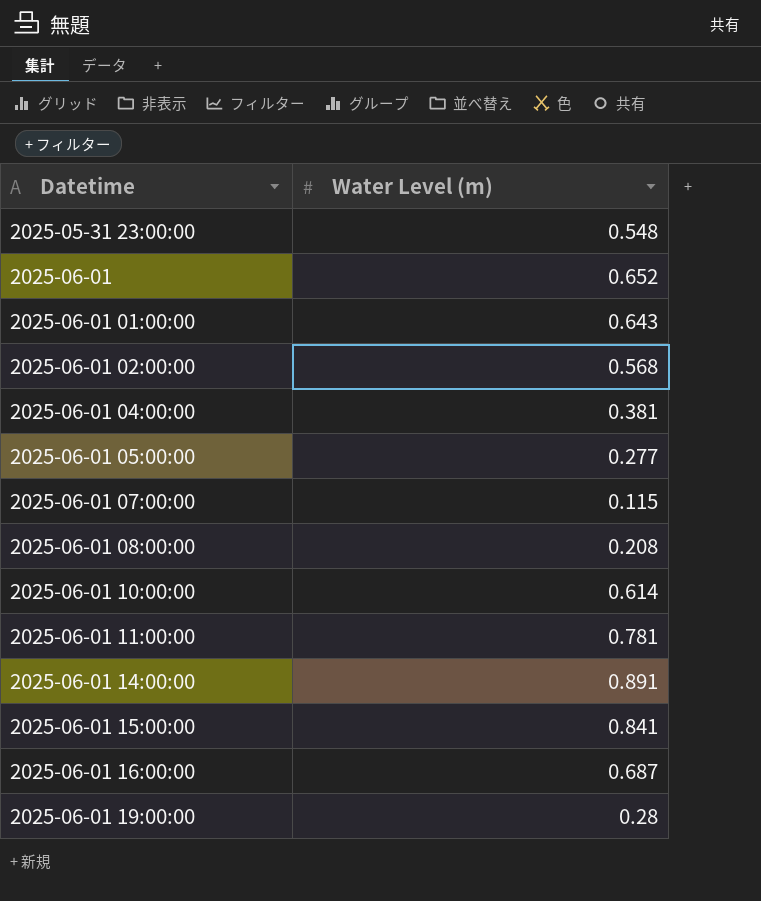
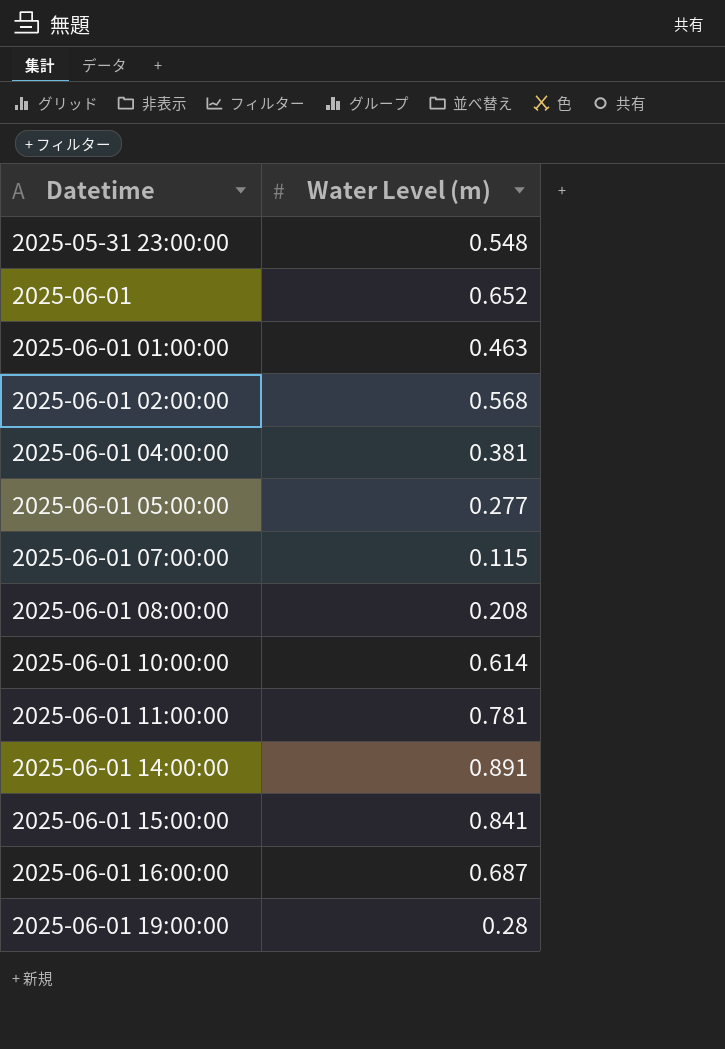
2025-06-01 01:00:00 | Water Level (m): 0.643 -> 0.463

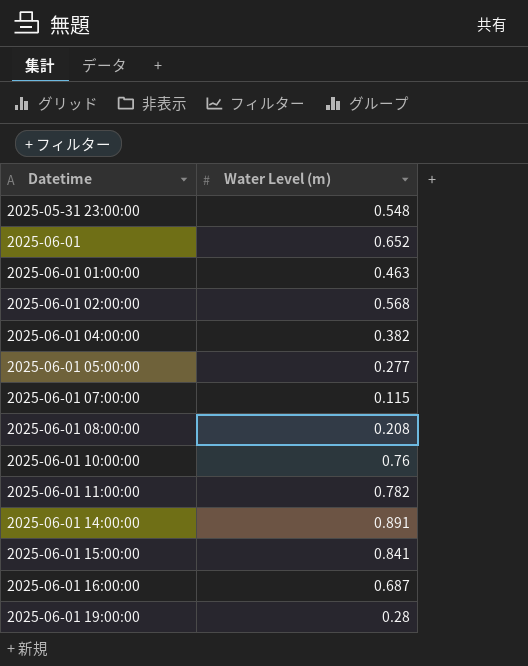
2025-06-01 04:00:00 | Water Level (m): 0.381 -> 0.382
2025-06-01 10:00:00 | Water Level (m): 0.614 -> 0.76
2025-06-01 11:00:00 | Water Level (m): 0.781 -> 0.782

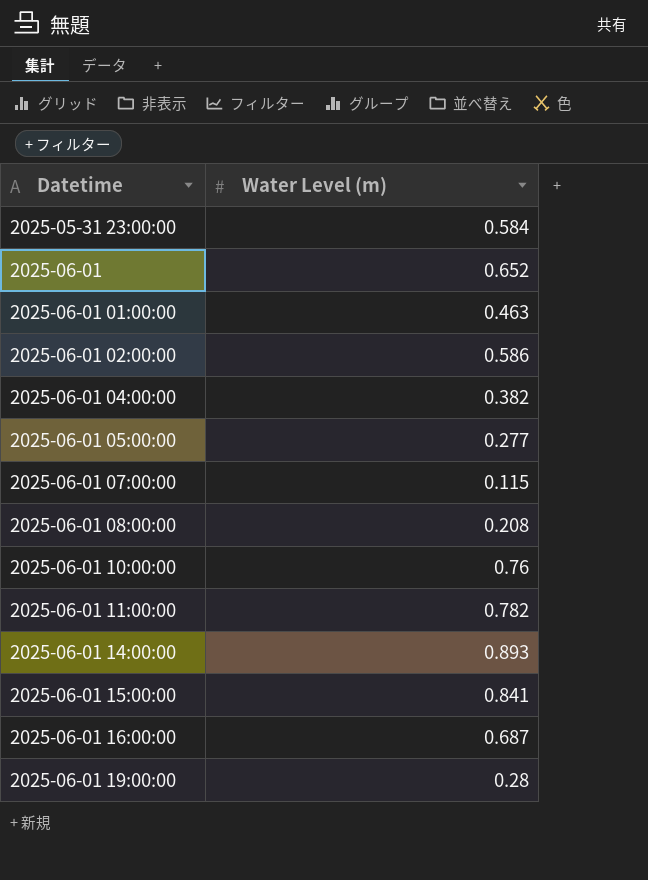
2025-05-31 23:00:00 | Water Level (m): 0.548 -> 0.584
2025-06-01 02:00:00 | Water Level (m): 0.568 -> 0.586
2025-06-01 14:00:00 | Water Level (m): 0.891 -> 0.893

